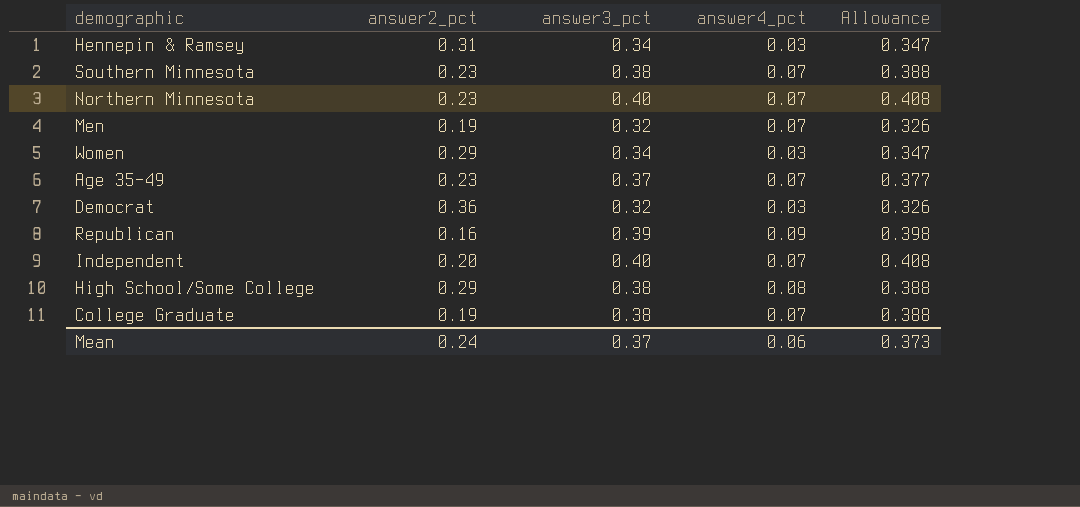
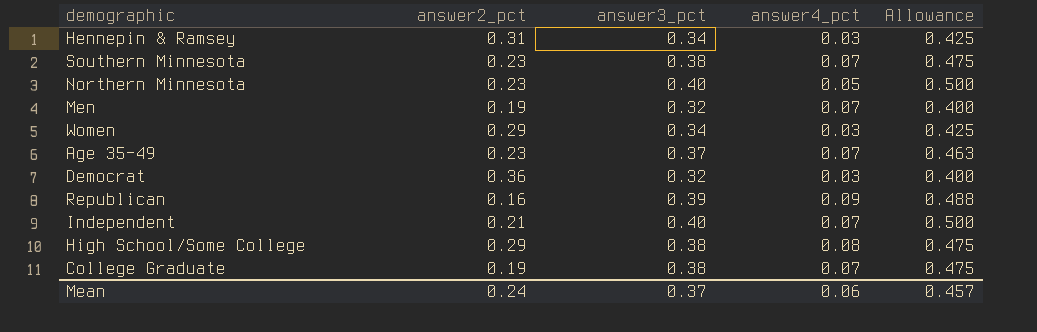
column Allowance | formula: [answer3_pct] * 1.02 -> [answer3_pct] * 1.25
Northern Minnesota | answer4_pct: 0.07 -> 0.05
Independent | answer2_pct: 0.20 -> 0.21
Mean | Allowance: 0.373 -> 0.457

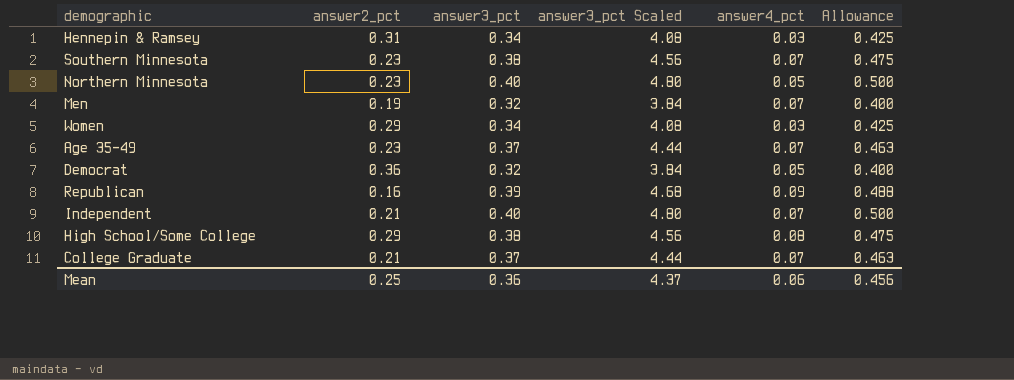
column answer3_pct Scaled | formula: none -> [answer3_pct] * 12
Democrat | answer4_pct: 0.03 -> 0.05
College Graduate | answer2_pct: 0.19 -> 0.21
College Graduate | answer3_pct: 0.38 -> 0.37
College Graduate | Allowance: 0.475 -> 0.463
Mean | answer2_pct: 0.24 -> 0.25
Mean | answer3_pct: 0.37 -> 0.36
Mean | Allowance: 0.457 -> 0.456

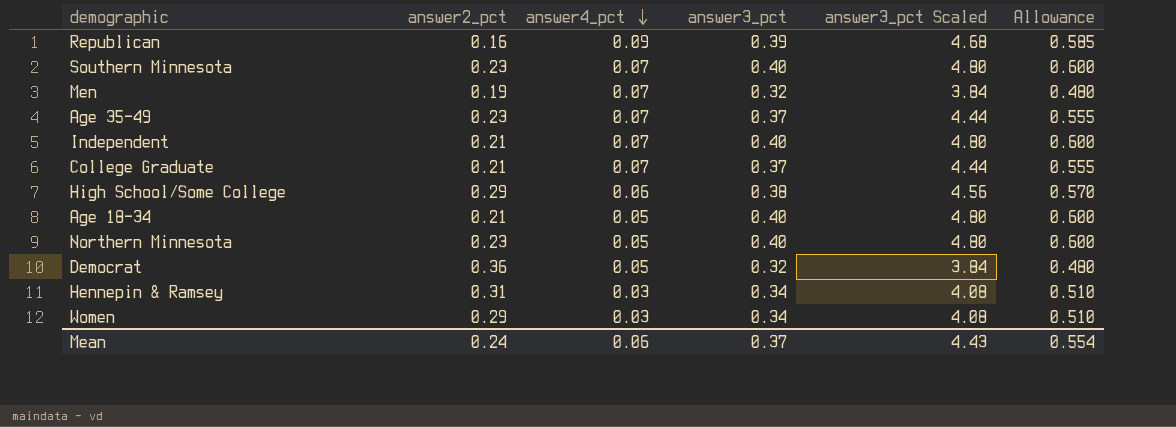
row order: none -> answer4_pct descending
column answer4_pct | position: 5 -> 3
column Allowance | formula: [answer3_pct] * 1.25 -> [answer3_pct] * 1.5
Southern Minnesota | answer3_pct: 0.38 -> 0.40
Southern Minnesota | answer3_pct Scaled: 4.56 -> 4.80
High School/Some College | answer4_pct: 0.08 -> 0.06
row Age 18-34: none -> 0.21 | 0.05 | 0.40 | 4.80 | 0.600
Mean | answer2_pct: 0.25 -> 0.24
Mean | answer3_pct: 0.36 -> 0.37
Mean | answer3_pct Scaled: 4.37 -> 4.43
Mean | Allowance: 0.456 -> 0.554

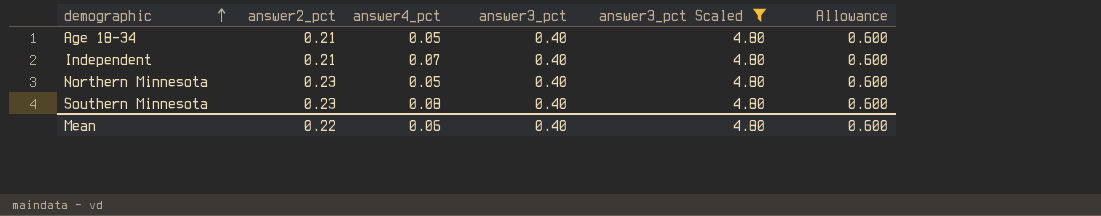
filter: none -> answer3_pct Scaled = 4.80
row order: answer4_pct descending -> demographic ascending
Southern Minnesota | answer4_pct: 0.07 -> 0.08
Mean | answer2_pct: 0.24 -> 0.22
Mean | answer3_pct: 0.37 -> 0.40
Mean | answer3_pct Scaled: 4.43 -> 4.80
Mean | Allowance: 0.554 -> 0.600

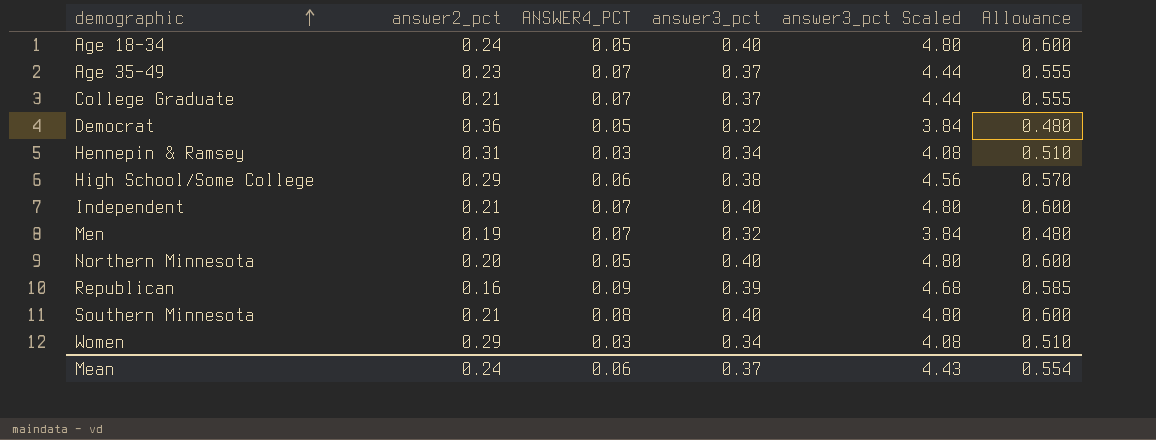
filter: answer3_pct Scaled = 4.80 -> none
column name: answer4_pct -> ANSWER4_PCT
Age 18-34 | answer2_pct: 0.21 -> 0.24
Northern Minnesota | answer2_pct: 0.23 -> 0.20
Southern Minnesota | answer2_pct: 0.23 -> 0.21
Mean | answer2_pct: 0.22 -> 0.24
Mean | answer3_pct: 0.40 -> 0.37
Mean | answer3_pct Scaled: 4.80 -> 4.43
Mean | Allowance: 0.600 -> 0.554

